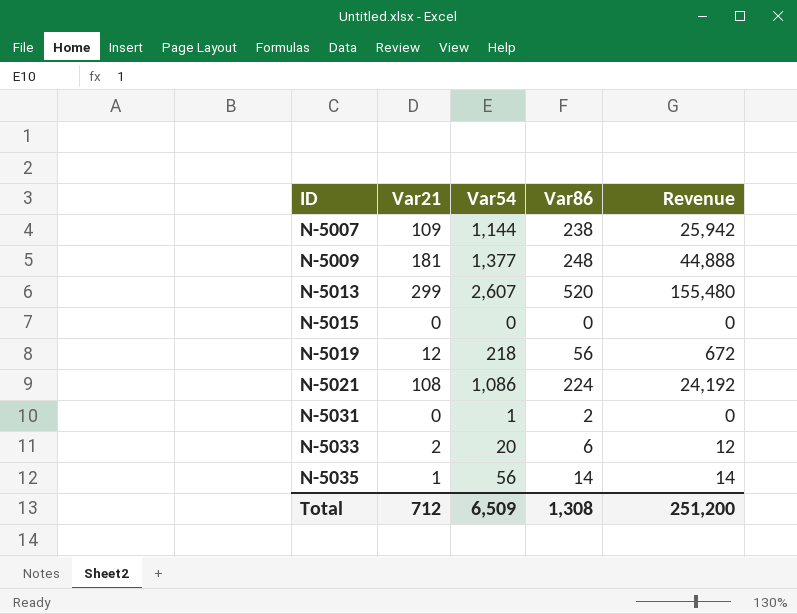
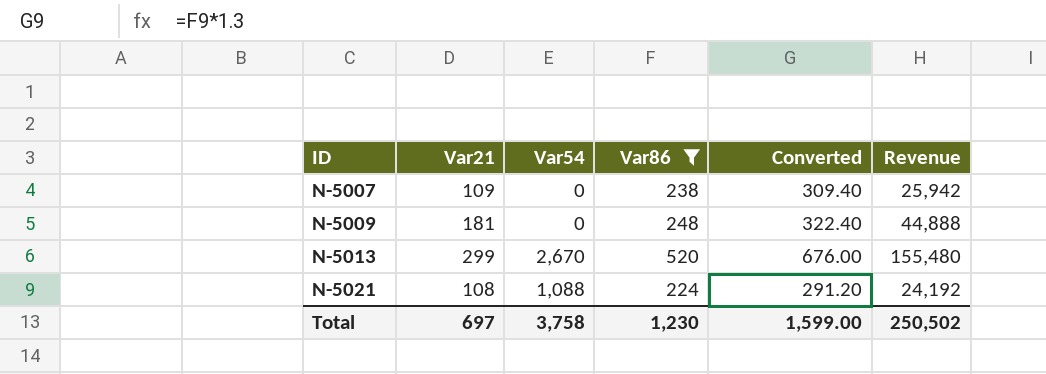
filter: none -> Var86 >= 224
column Converted | formula: none -> [Var86] * 1.3
N-5007 | Var54: 1,144 -> 0
N-5009 | Var54: 1,377 -> 0
N-5013 | Var54: 2,607 -> 2,670
N-5021 | Var54: 1,086 -> 1,088
Total | Var21: 712 -> 697
Total | Var54: 6,509 -> 3,758
Total | Var86: 1,308 -> 1,230
Total | Revenue: 251,200 -> 250,502

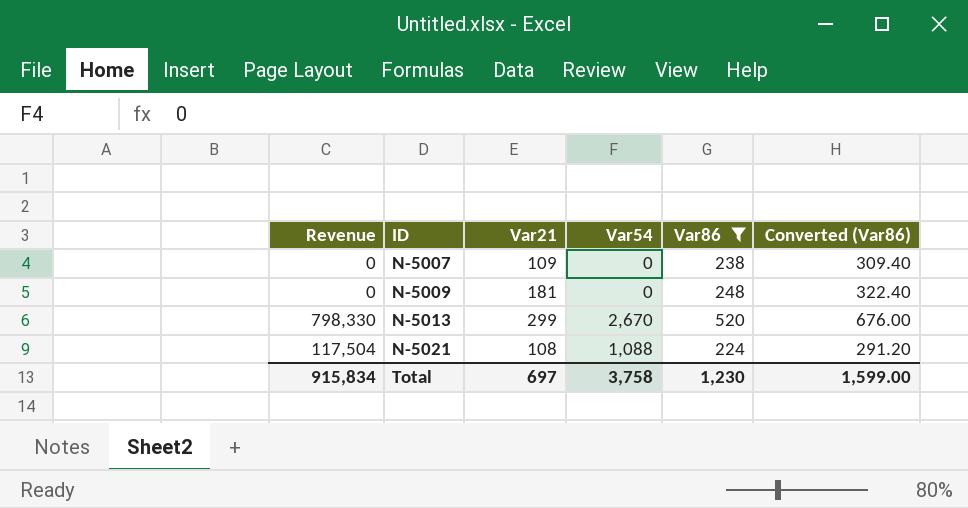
column Revenue | formula: [Var21] * [Var86] -> [Var21] * [Var54]
column Revenue | position: 6 -> 1
column name: Converted -> Converted (Var86)
Total | Revenue: 250,502 -> 915,834

